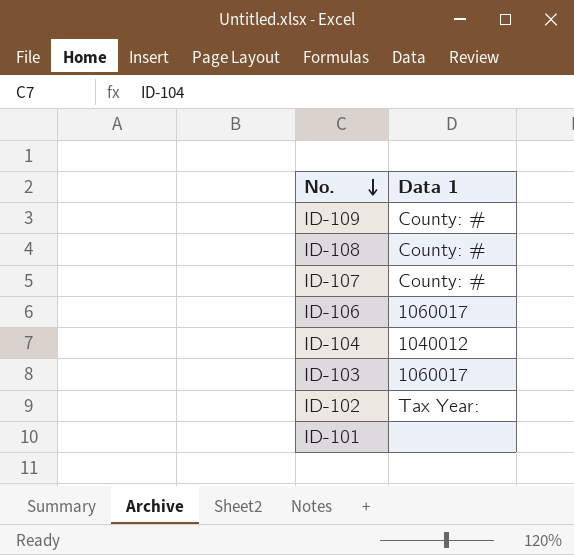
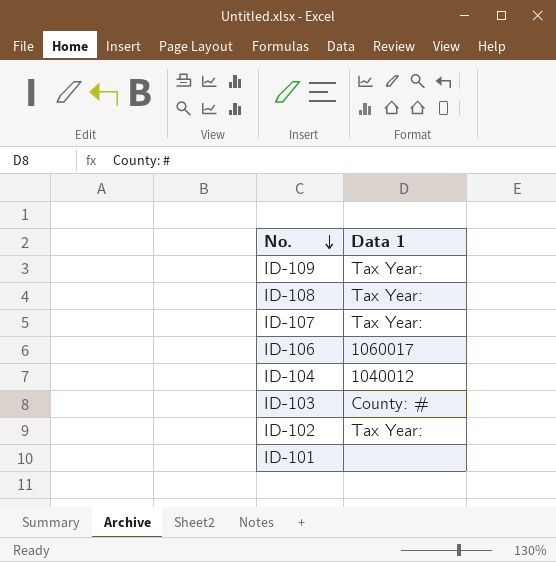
ID-109 | Data 1: County: # -> Tax Year:
ID-108 | Data 1: County: # -> Tax Year:
ID-107 | Data 1: County: # -> Tax Year:
ID-103 | Data 1: 1060017 -> County: #

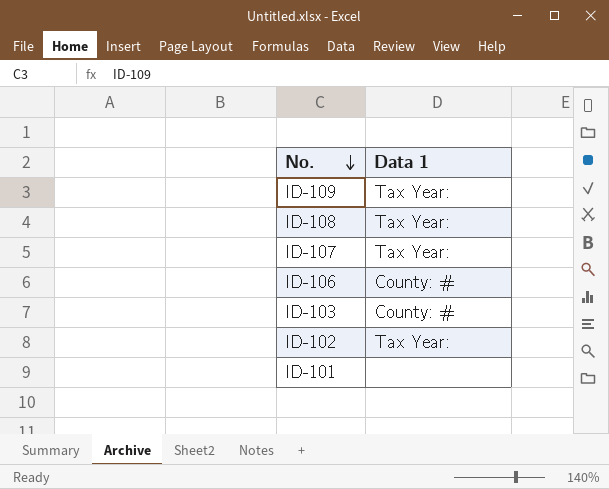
row ID-104: 1040012 -> none
ID-106 | Data 1: 1060017 -> County: #

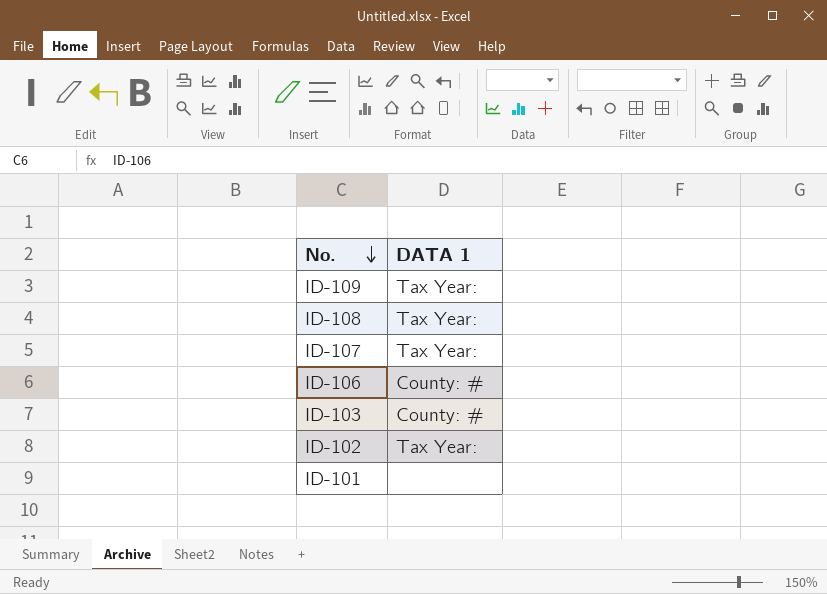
column name: Data 1 -> DATA 1

